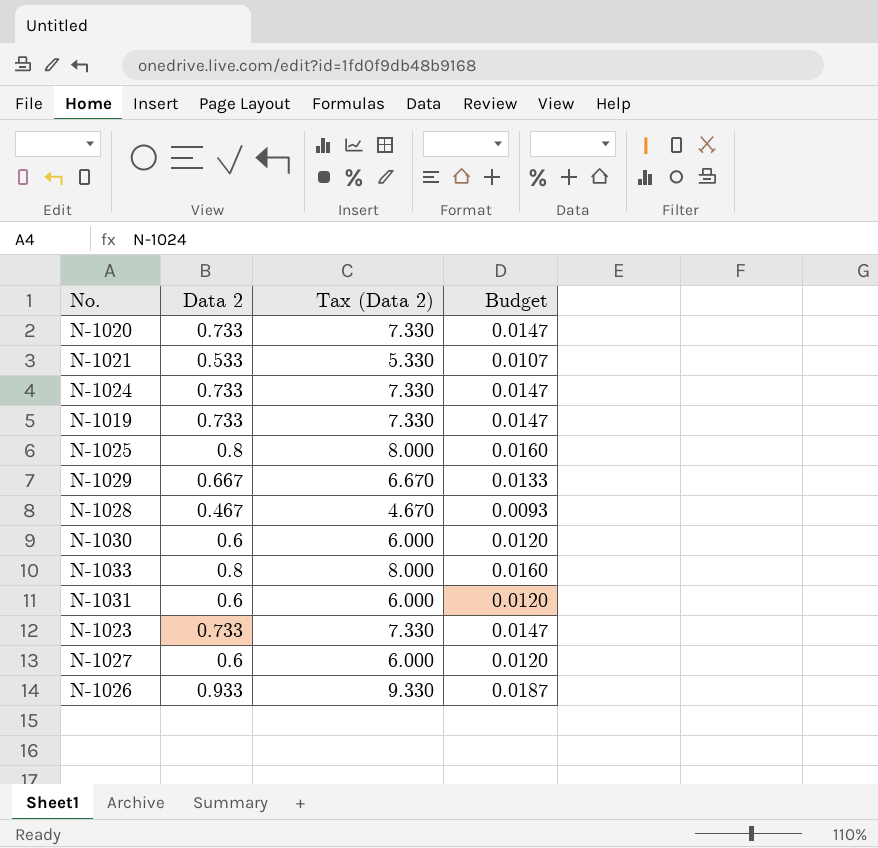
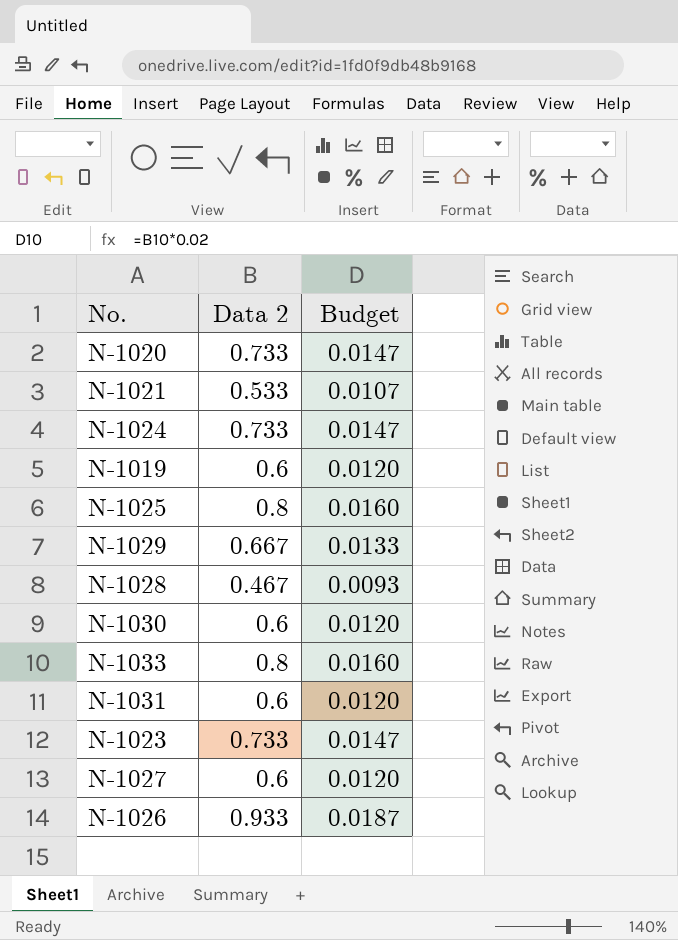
column Tax (Data 2) | formula: [Data 2] * 10 -> none
N-1019 | Data 2: 0.733 -> 0.6
N-1019 | Budget: 0.0147 -> 0.0120

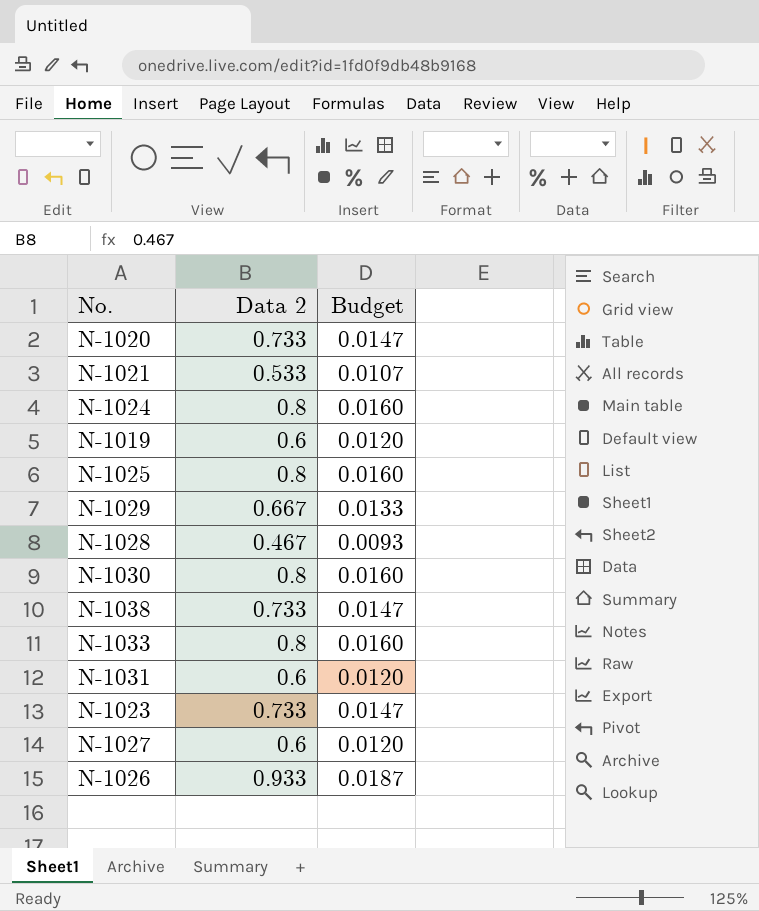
N-1024 | Data 2: 0.733 -> 0.8
N-1024 | Budget: 0.0147 -> 0.0160
N-1030 | Data 2: 0.6 -> 0.8
N-1030 | Budget: 0.0120 -> 0.0160
row N-1038: none -> 0.733 | 0.0147

